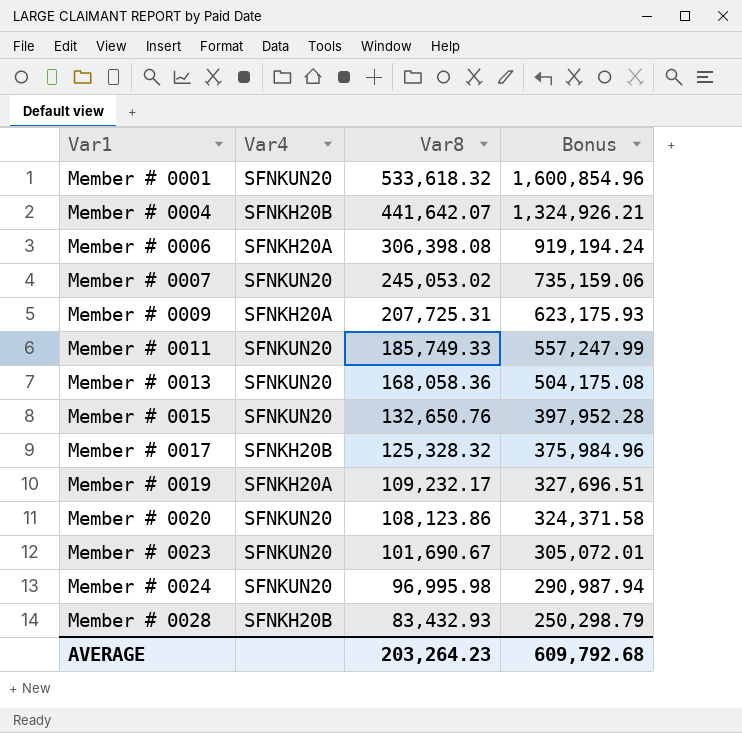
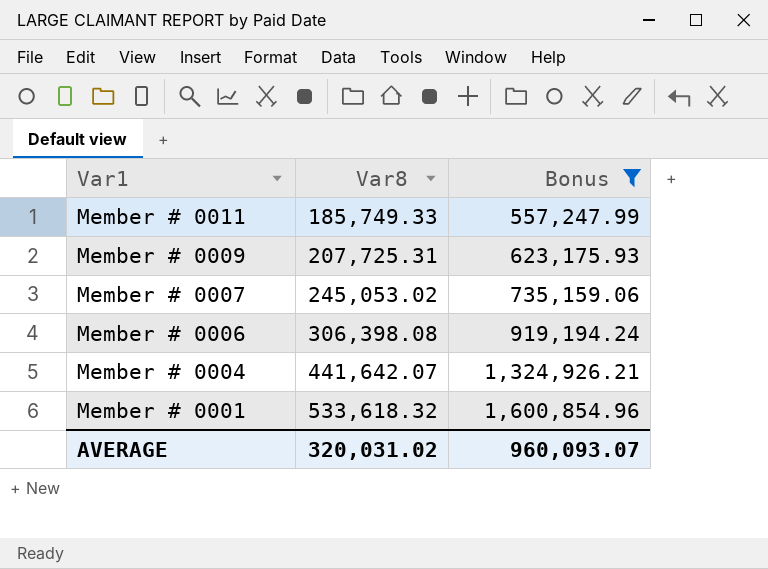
filter: none -> Bonus >= 557,247.99
row order: Var1 ascending -> Var1 descending
column Var4 | position: 2 -> none
AVERAGE | Var8: 203,264.23 -> 320,031.02
AVERAGE | Bonus: 609,792.68 -> 960,093.07

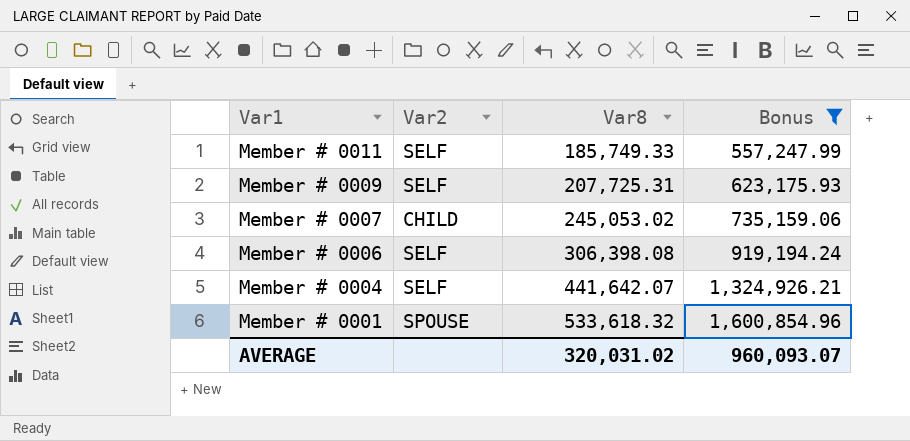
column Var2 | position: none -> 2

